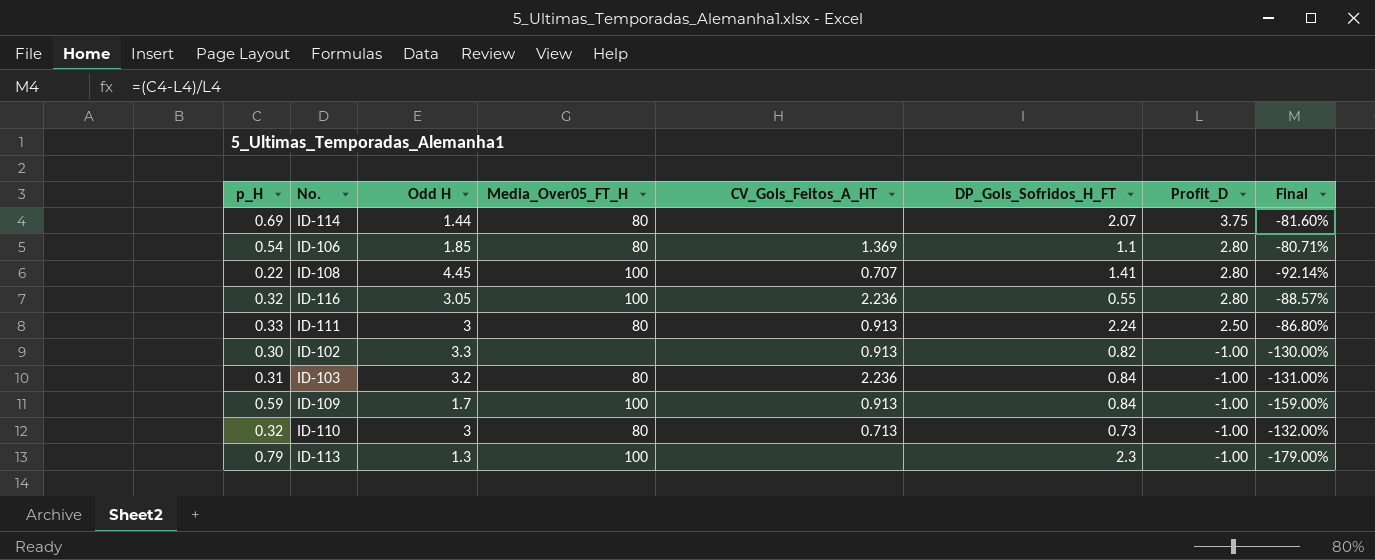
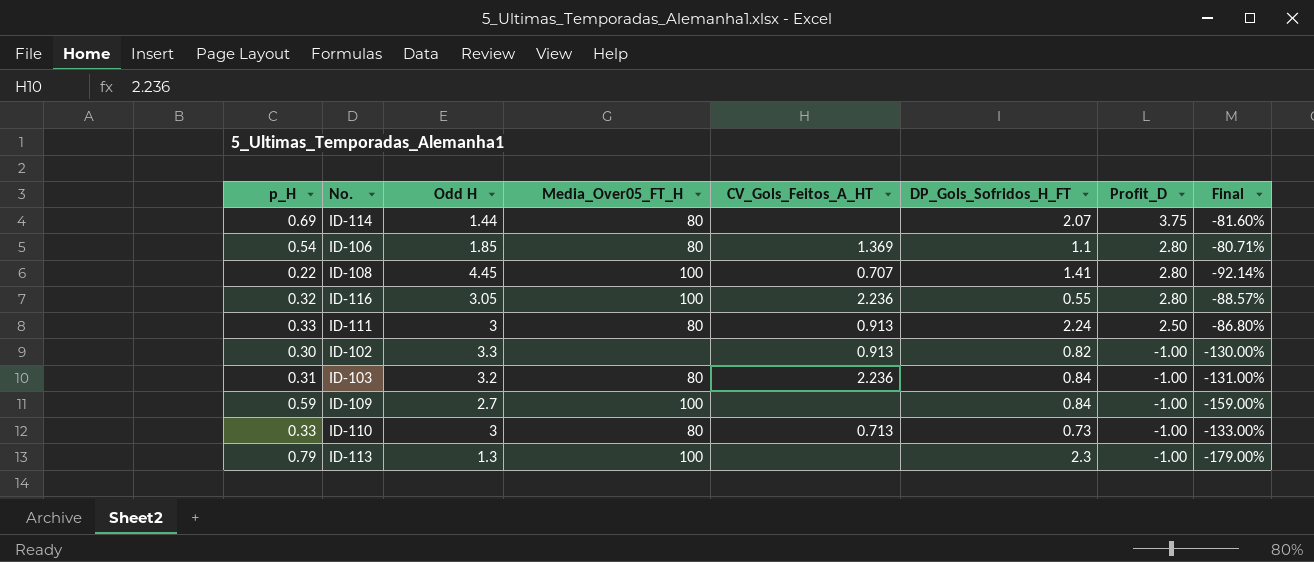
ID-109 | Odd H: 1.7 -> 2.7
ID-109 | CV_Gols_Feitos_A_HT: 0.913 -> none
ID-110 | p_H: 0.32 -> 0.33
ID-110 | Final: -132.00% -> -133.00%

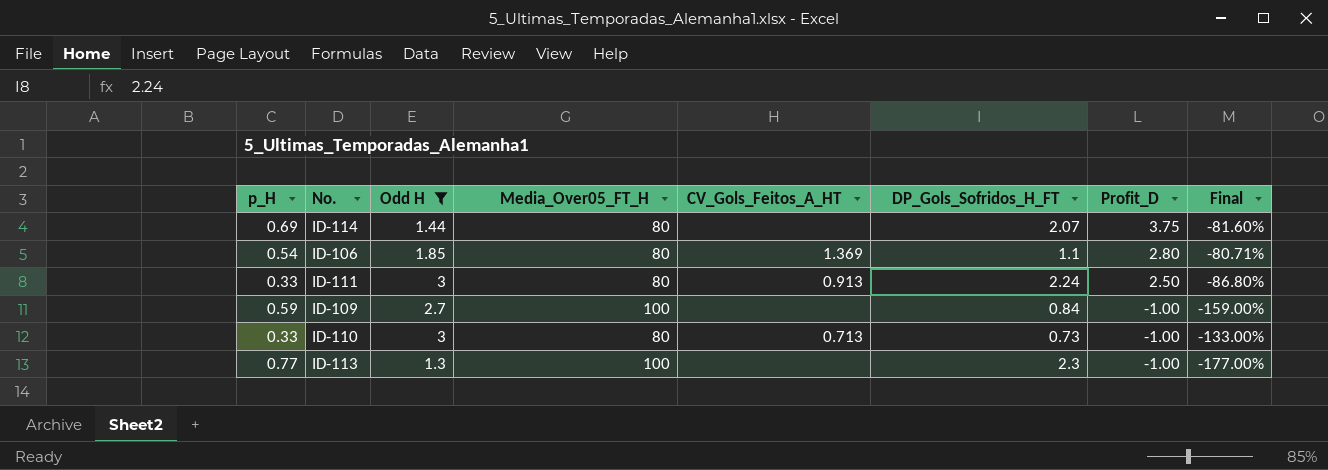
filter: none -> Odd H <= 3
ID-113 | p_H: 0.79 -> 0.77
ID-113 | Final: -179.00% -> -177.00%

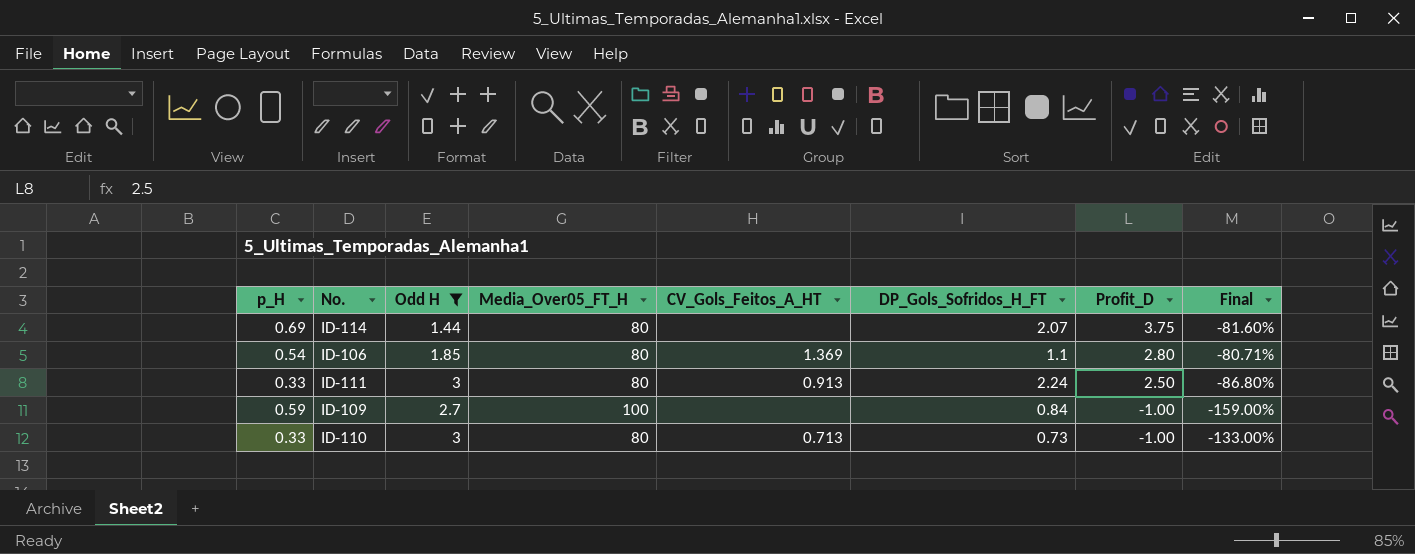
row ID-113: 0.77 | 1.3 | 100 | none | 2.3 | -1.00 | -177.00% -> none

